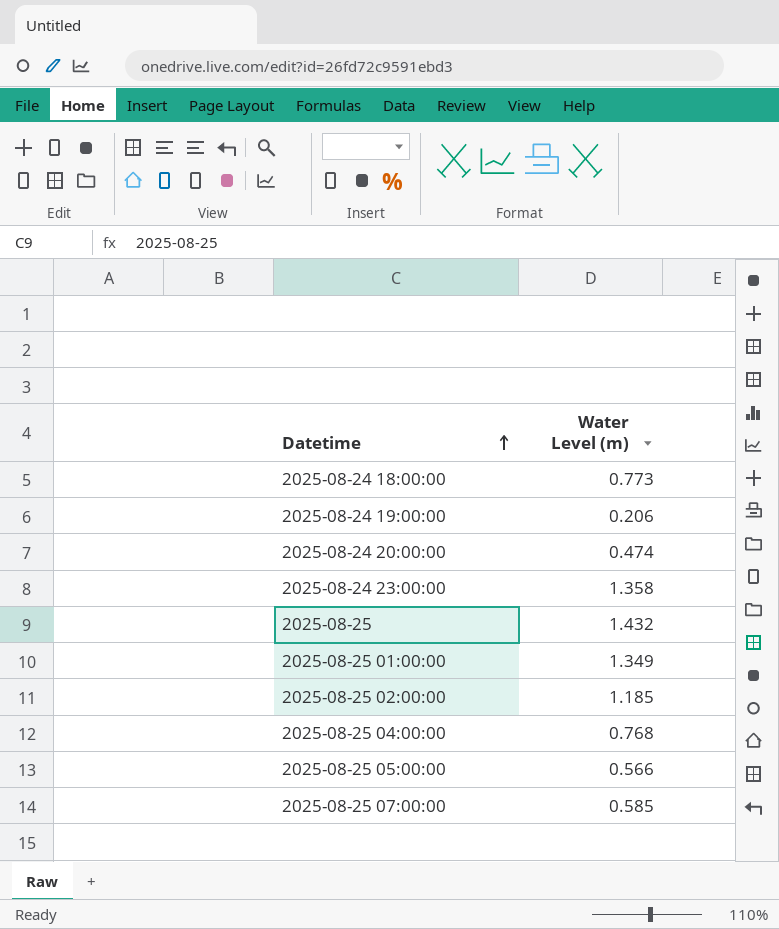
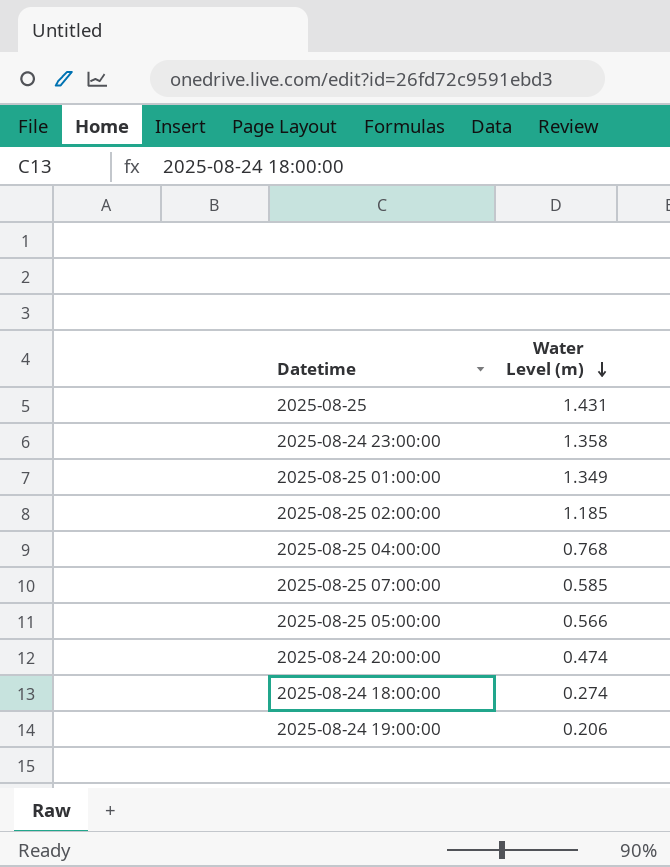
row order: Datetime ascending -> Water Level (m) descending
2025-08-25 | Water Level (m): 1.432 -> 1.431
2025-08-24 18:00:00 | Water Level (m): 0.773 -> 0.274

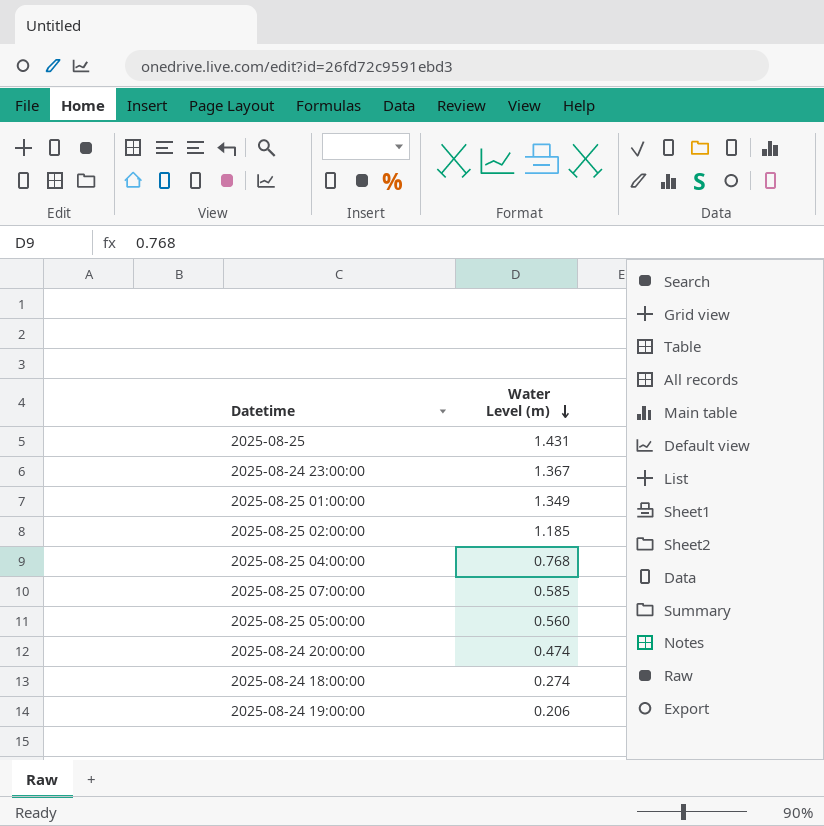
2025-08-24 23:00:00 | Water Level (m): 1.358 -> 1.367
2025-08-25 05:00:00 | Water Level (m): 0.566 -> 0.560

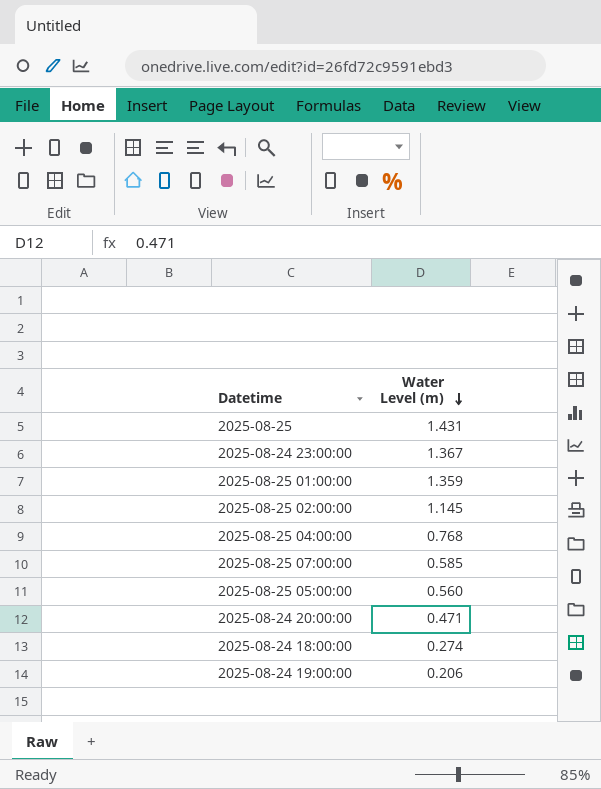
2025-08-25 01:00:00 | Water Level (m): 1.349 -> 1.359
2025-08-25 02:00:00 | Water Level (m): 1.185 -> 1.145
2025-08-24 20:00:00 | Water Level (m): 0.474 -> 0.471

